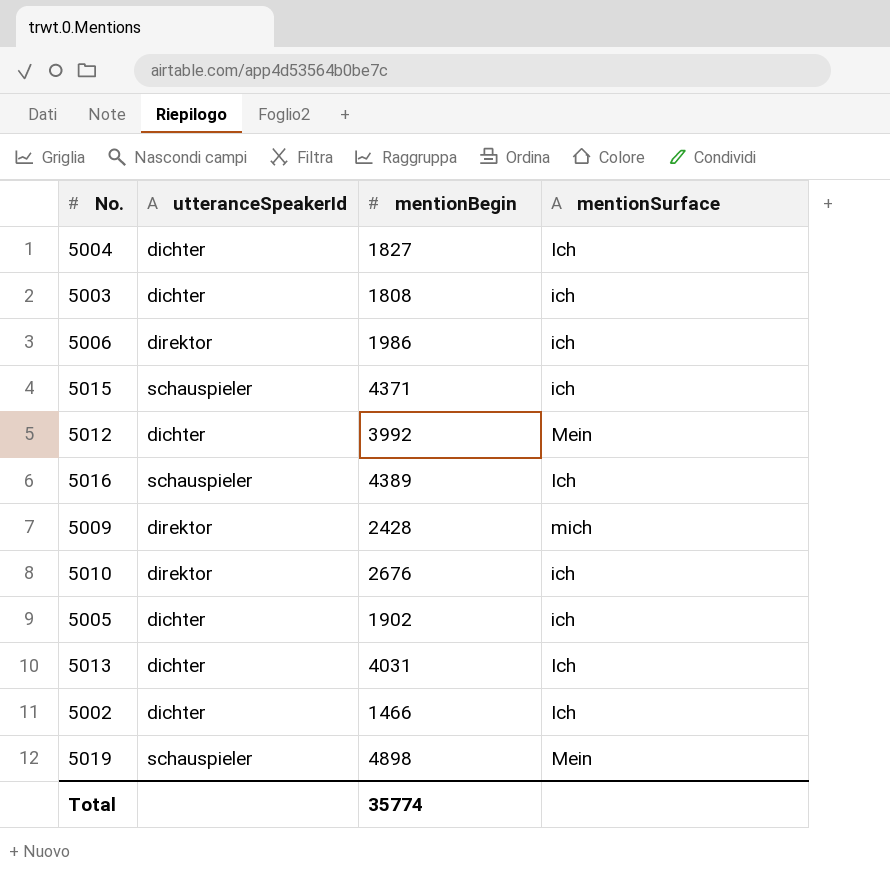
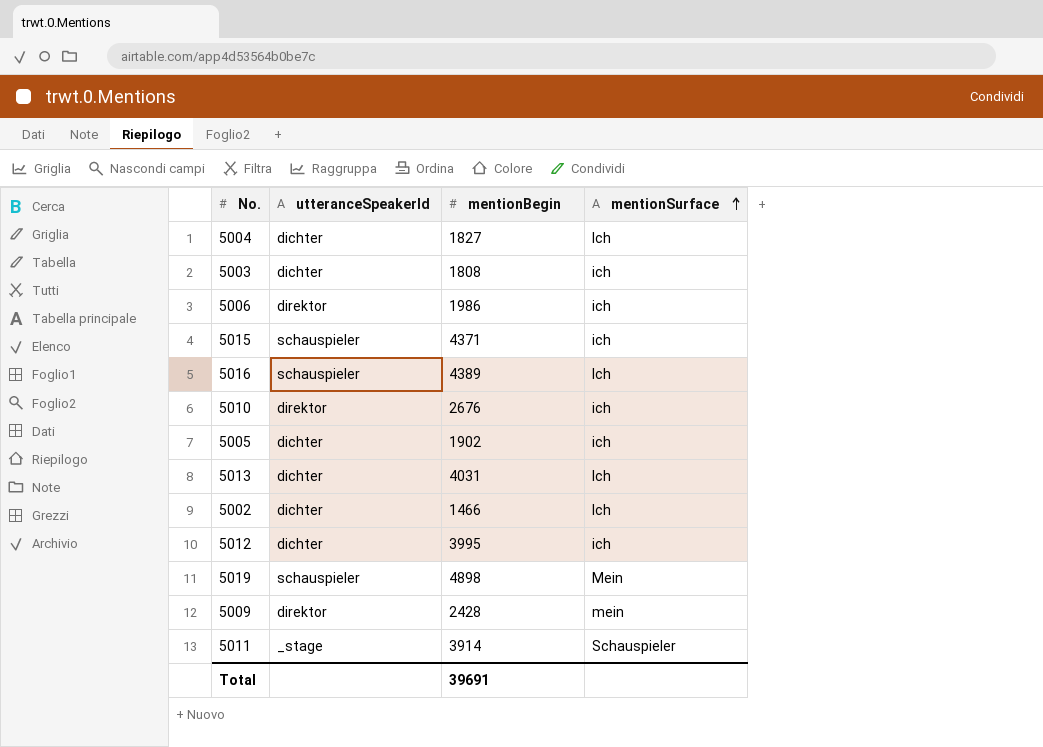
row order: none -> mentionSurface ascending
5012 | mentionBegin: 3992 -> 3995
5012 | mentionSurface: Mein -> ich
5009 | mentionSurface: mich -> mein
row 5011: none -> _stage | 3914 | Schauspieler
Total | mentionBegin: 35774 -> 39691

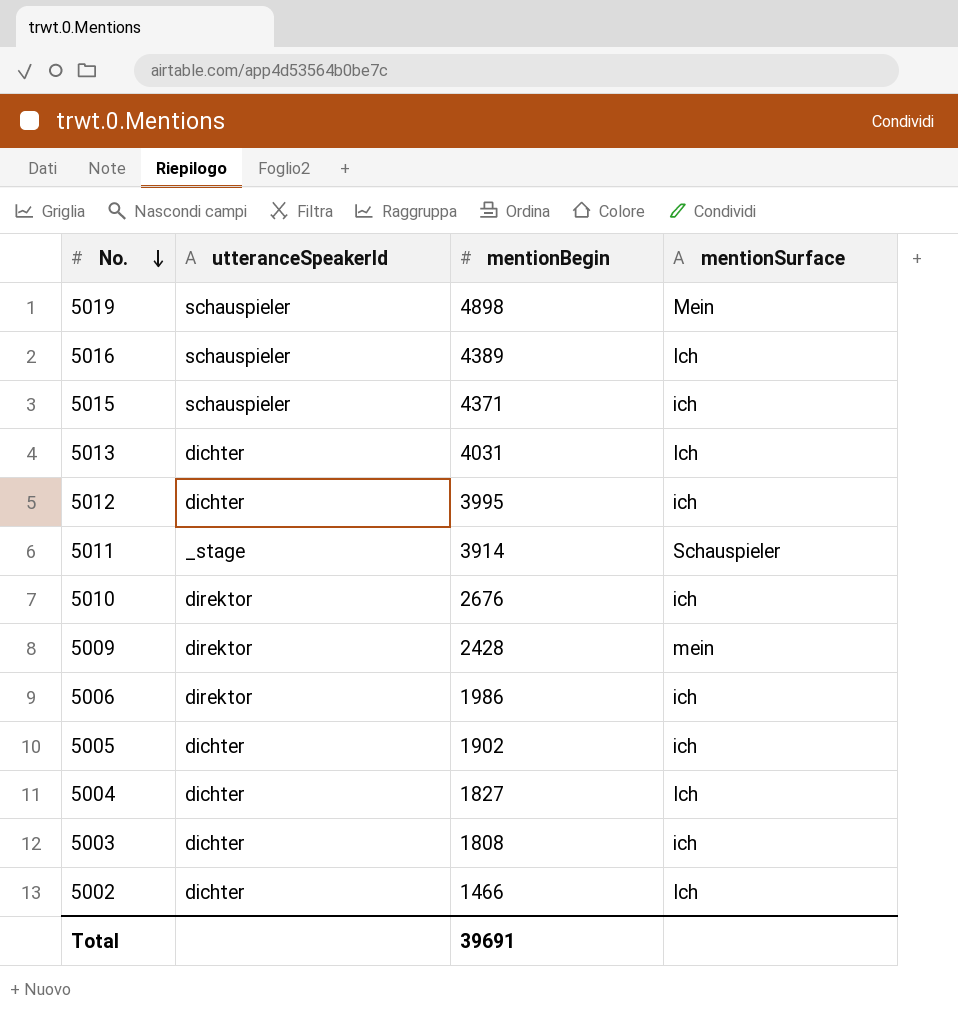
row order: mentionSurface ascending -> No. descending

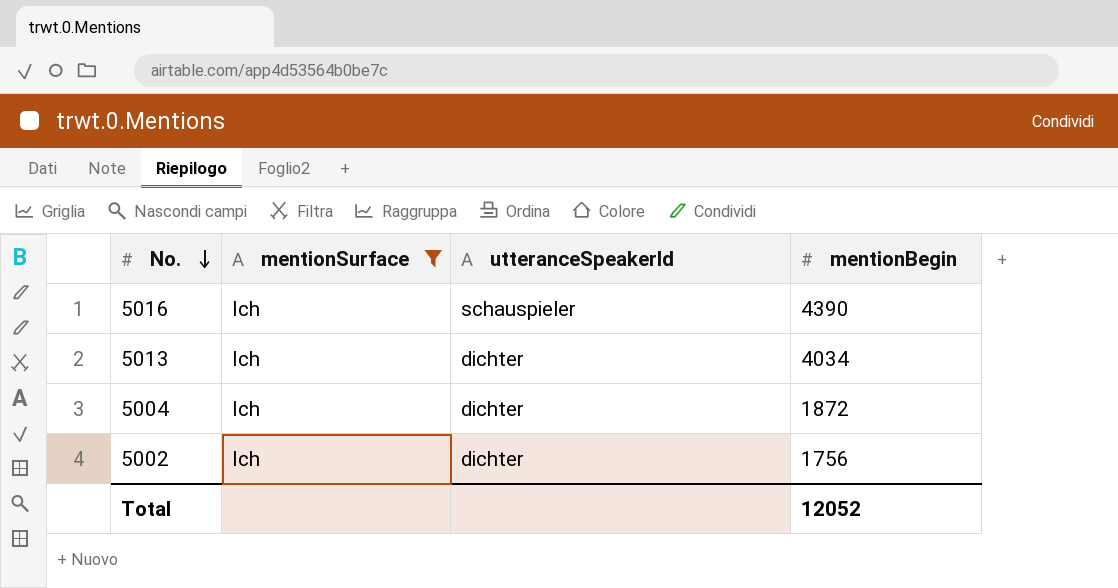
filter: none -> mentionSurface = Ich
column mentionSurface | position: 4 -> 2
5016 | mentionBegin: 4389 -> 4390
5013 | mentionBegin: 4031 -> 4034
5004 | mentionBegin: 1827 -> 1872
5002 | mentionBegin: 1466 -> 1756
Total | mentionBegin: 39691 -> 12052

